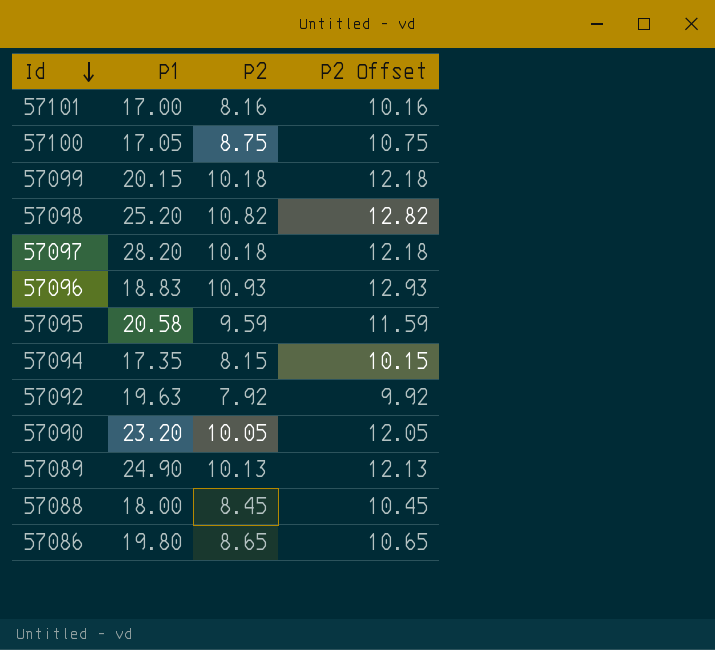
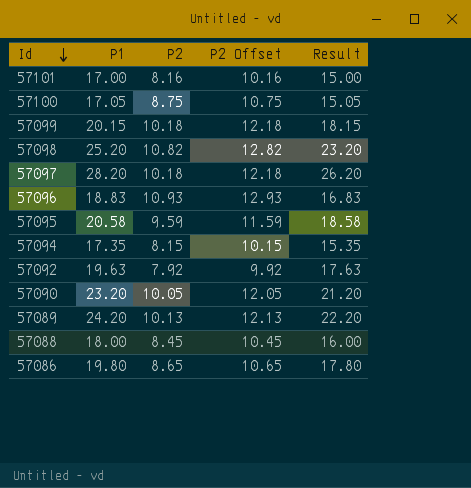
column Result | formula: none -> [P1] - 2
57089 | P1: 24.90 -> 24.20

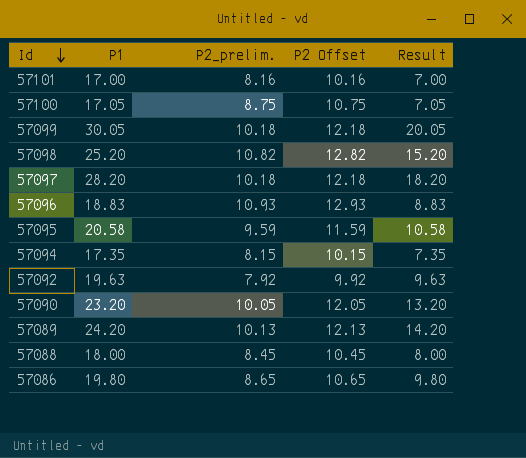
column name: P2 -> P2_prelim.
column Result | formula: [P1] - 2 -> [P1] - 10
57099 | P1: 20.15 -> 30.05

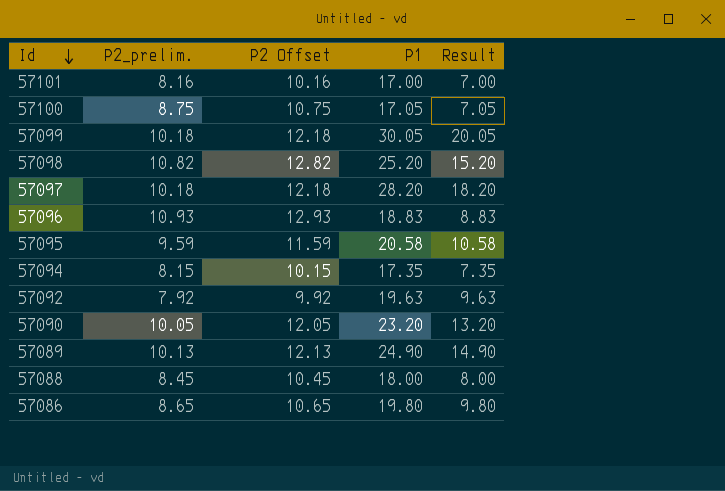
column P1 | position: 2 -> 4
57089 | P1: 24.20 -> 24.90
57089 | Result: 14.20 -> 14.90

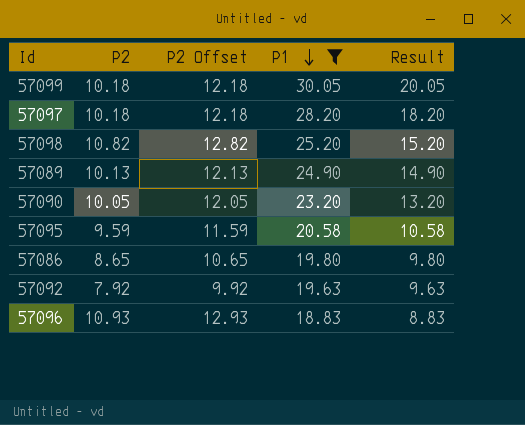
filter: none -> P1 >= 18.83
row order: Id descending -> P1 descending
column name: P2_prelim. -> P2

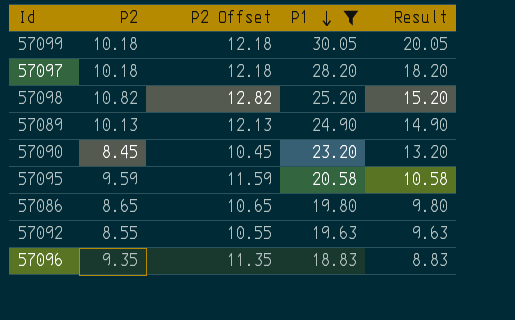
57090 | P2: 10.05 -> 8.45
57090 | P2 Offset: 12.05 -> 10.45
57092 | P2: 7.92 -> 8.55
57092 | P2 Offset: 9.92 -> 10.55
57096 | P2: 10.93 -> 9.35
57096 | P2 Offset: 12.93 -> 11.35

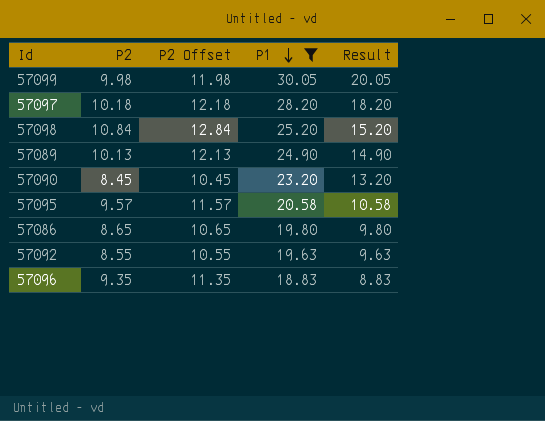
57099 | P2: 10.18 -> 9.98
57099 | P2 Offset: 12.18 -> 11.98
57098 | P2: 10.82 -> 10.84
57098 | P2 Offset: 12.82 -> 12.84
57095 | P2: 9.59 -> 9.57
57095 | P2 Offset: 11.59 -> 11.57

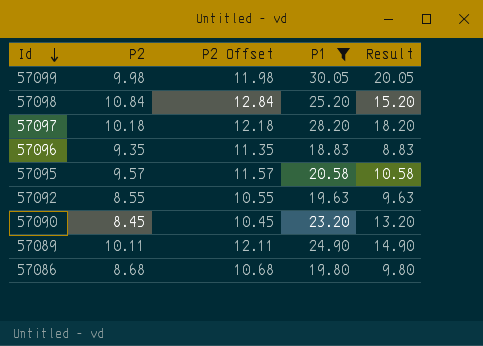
row order: P1 descending -> Id descending
57089 | P2: 10.13 -> 10.11
57089 | P2 Offset: 12.13 -> 12.11
57086 | P2: 8.65 -> 8.68
57086 | P2 Offset: 10.65 -> 10.68

